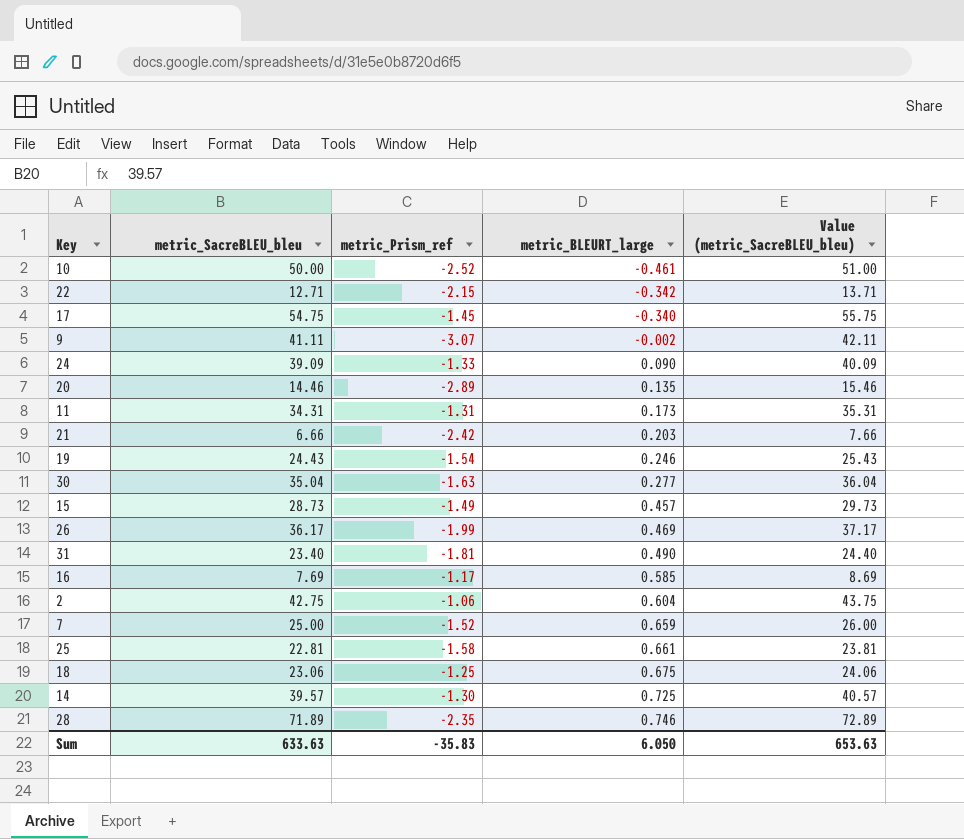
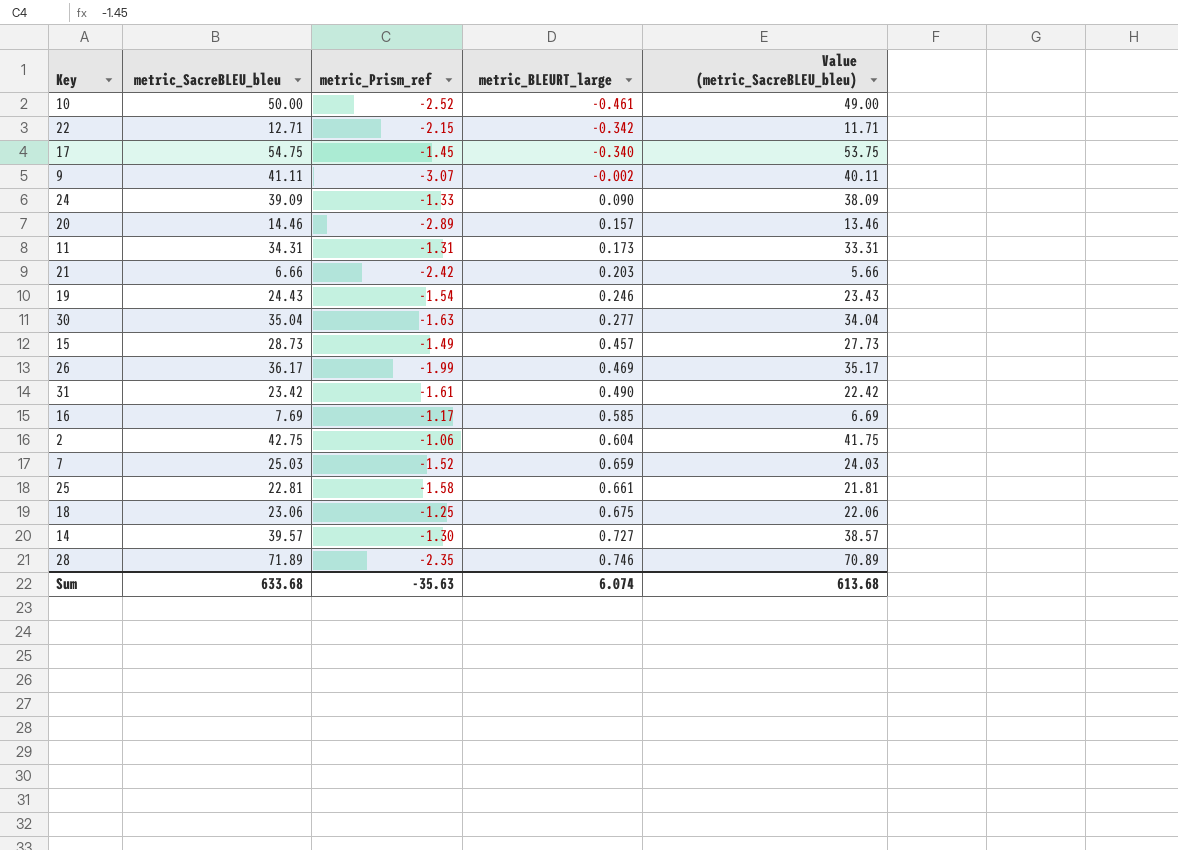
column Value (metric_SacreBLEU_bleu) | formula: [metric_SacreBLEU_bleu] + 1 -> [metric_SacreBLEU_bleu] - 1
20 | metric_BLEURT_large: 0.135 -> 0.157
31 | metric_SacreBLEU_bleu: 23.40 -> 23.42
31 | metric_Prism_ref: -1.81 -> -1.61
7 | metric_SacreBLEU_bleu: 25.00 -> 25.03
14 | metric_BLEURT_large: 0.725 -> 0.727
Sum | metric_SacreBLEU_bleu: 633.63 -> 633.68
Sum | metric_Prism_ref: -35.83 -> -35.63
Sum | metric_BLEURT_large: 6.050 -> 6.074
Sum | Value (metric_SacreBLEU_bleu): 653.63 -> 613.68

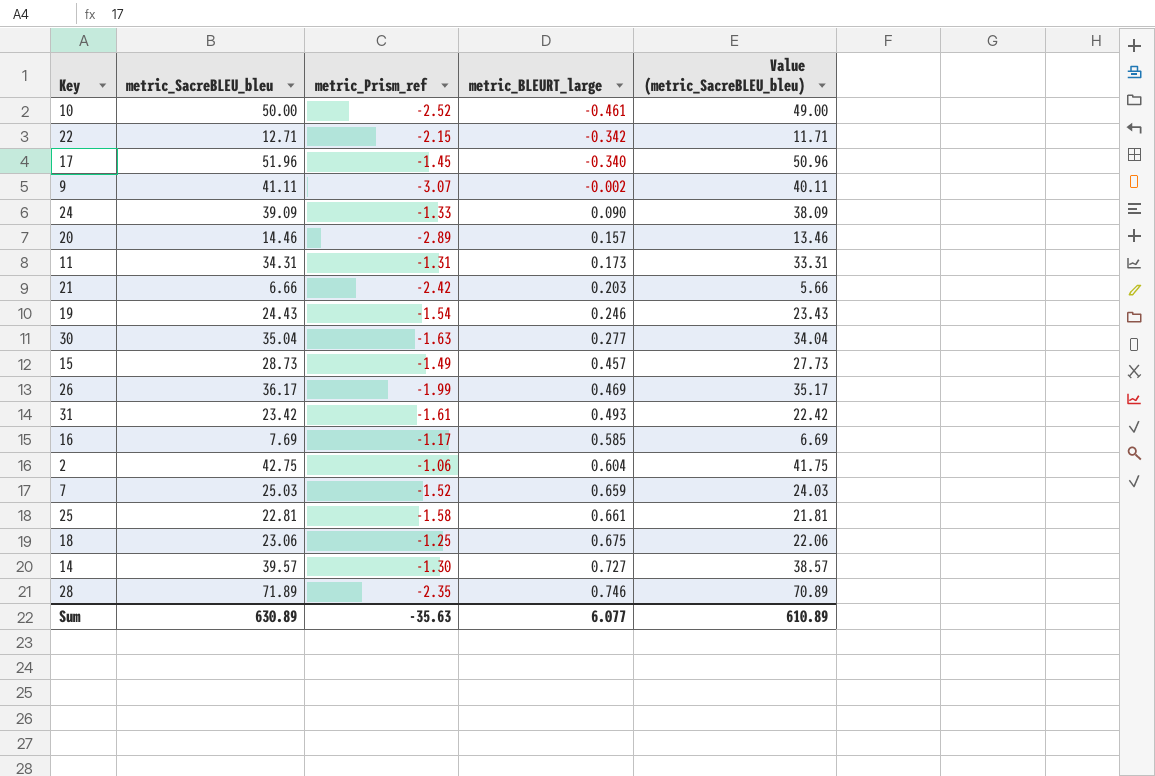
17 | metric_SacreBLEU_bleu: 54.75 -> 51.96
17 | Value (metric_SacreBLEU_bleu): 53.75 -> 50.96
31 | metric_BLEURT_large: 0.490 -> 0.493
Sum | metric_SacreBLEU_bleu: 633.68 -> 630.89
Sum | metric_BLEURT_large: 6.074 -> 6.077
Sum | Value (metric_SacreBLEU_bleu): 613.68 -> 610.89

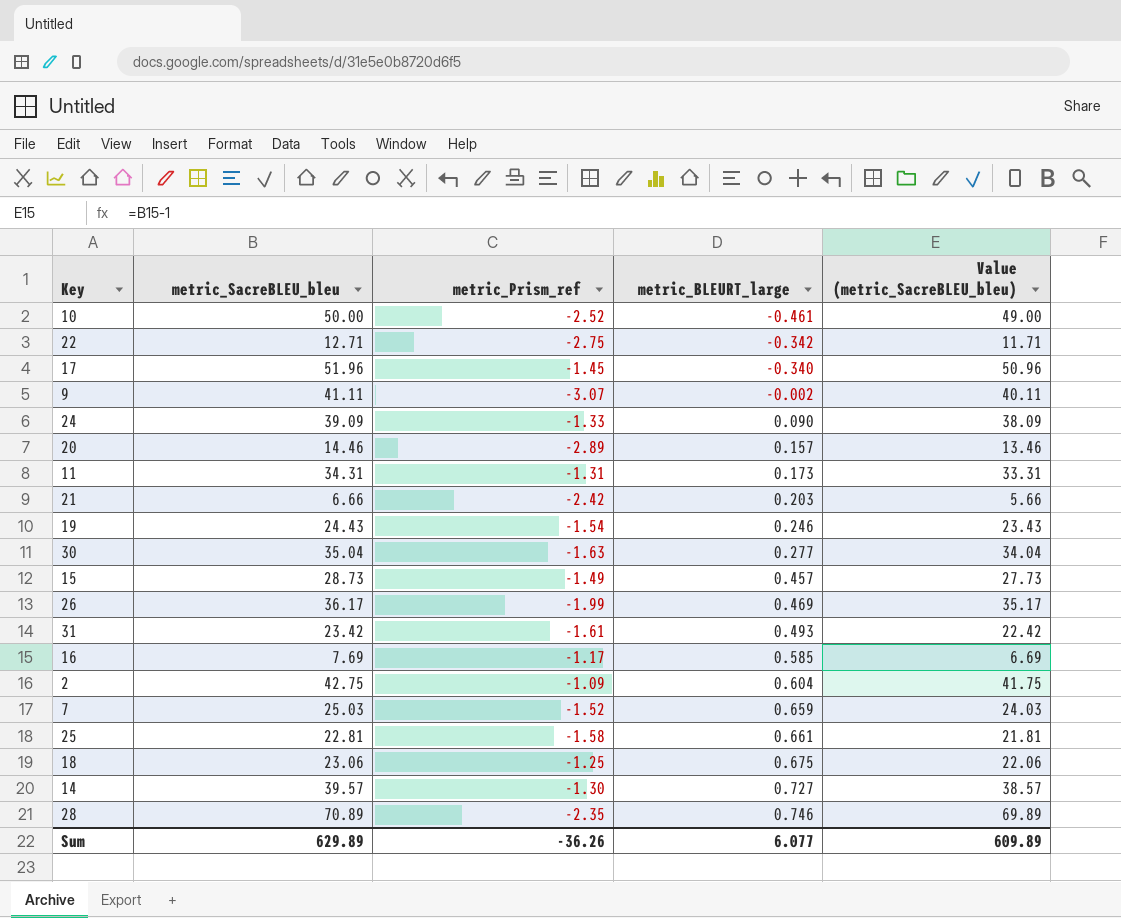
22 | metric_Prism_ref: -2.15 -> -2.75
2 | metric_Prism_ref: -1.06 -> -1.09
28 | metric_SacreBLEU_bleu: 71.89 -> 70.89
28 | Value (metric_SacreBLEU_bleu): 70.89 -> 69.89
Sum | metric_SacreBLEU_bleu: 630.89 -> 629.89
Sum | metric_Prism_ref: -35.63 -> -36.26
Sum | Value (metric_SacreBLEU_bleu): 610.89 -> 609.89

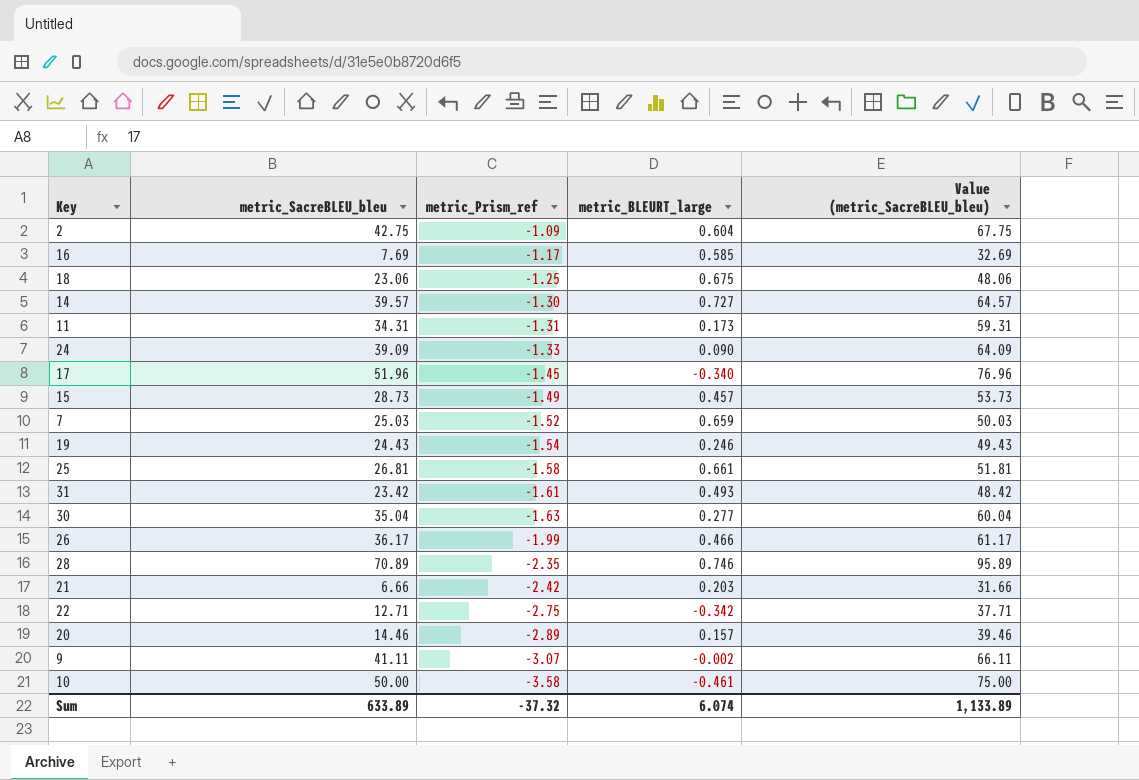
row order: metric_BLEURT_large ascending -> metric_Prism_ref descending
column Value (metric_SacreBLEU_bleu) | formula: [metric_SacreBLEU_bleu] - 1 -> [metric_SacreBLEU_bleu] + 25
25 | metric_SacreBLEU_bleu: 22.81 -> 26.81
26 | metric_BLEURT_large: 0.469 -> 0.466
10 | metric_Prism_ref: -2.52 -> -3.58
Sum | metric_SacreBLEU_bleu: 629.89 -> 633.89
Sum | metric_Prism_ref: -36.26 -> -37.32
Sum | metric_BLEURT_large: 6.077 -> 6.074
Sum | Value (metric_SacreBLEU_bleu): 609.89 -> 1,133.89

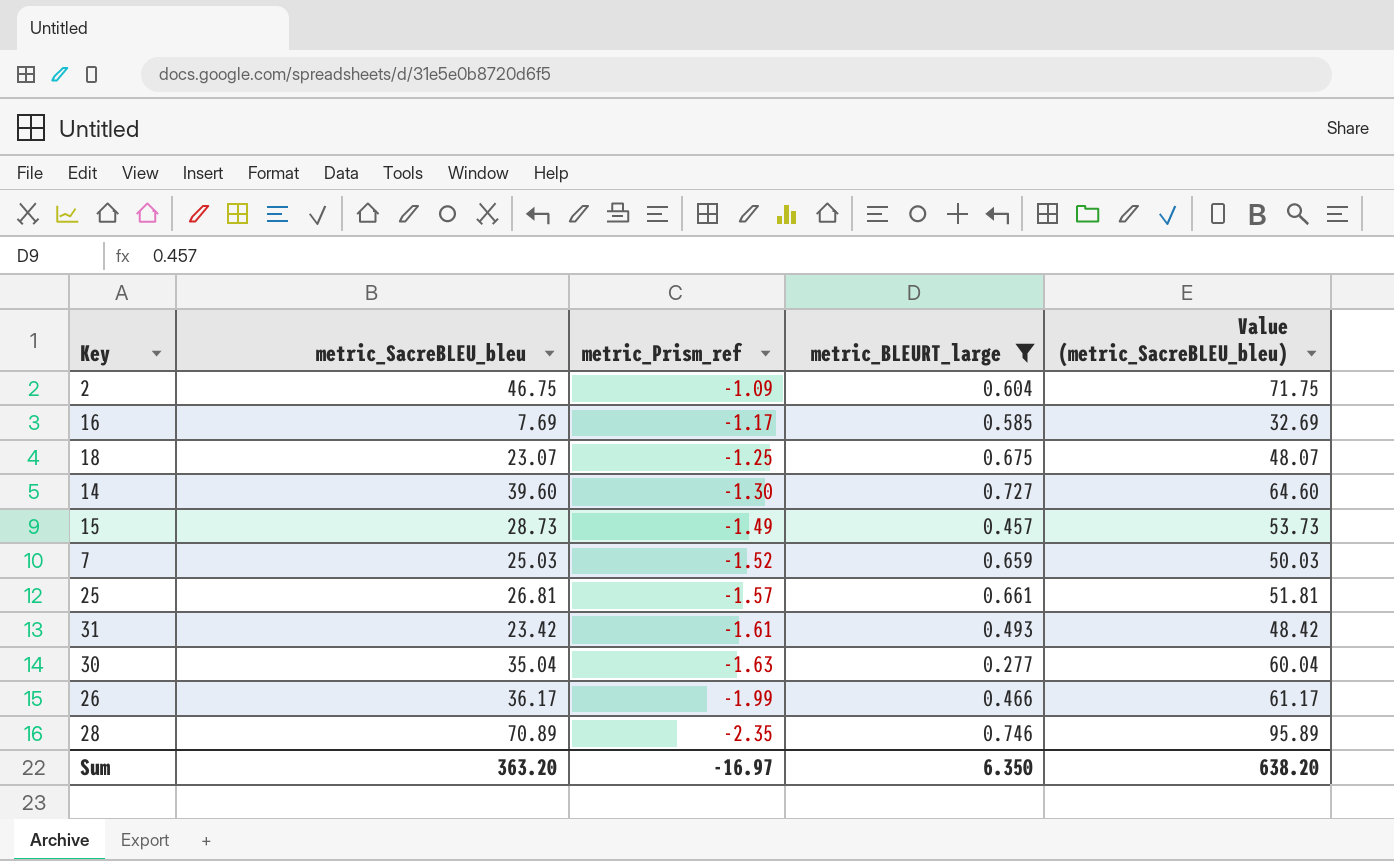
filter: none -> metric_BLEURT_large >= 0.277
2 | metric_SacreBLEU_bleu: 42.75 -> 46.75
2 | Value (metric_SacreBLEU_bleu): 67.75 -> 71.75
18 | metric_SacreBLEU_bleu: 23.06 -> 23.07
18 | Value (metric_SacreBLEU_bleu): 48.06 -> 48.07
14 | metric_SacreBLEU_bleu: 39.57 -> 39.60
14 | Value (metric_SacreBLEU_bleu): 64.57 -> 64.60
25 | metric_Prism_ref: -1.58 -> -1.57
Sum | metric_SacreBLEU_bleu: 633.89 -> 363.20
Sum | metric_Prism_ref: -37.32 -> -16.97
Sum | metric_BLEURT_large: 6.074 -> 6.350
Sum | Value (metric_SacreBLEU_bleu): 1,133.89 -> 638.20

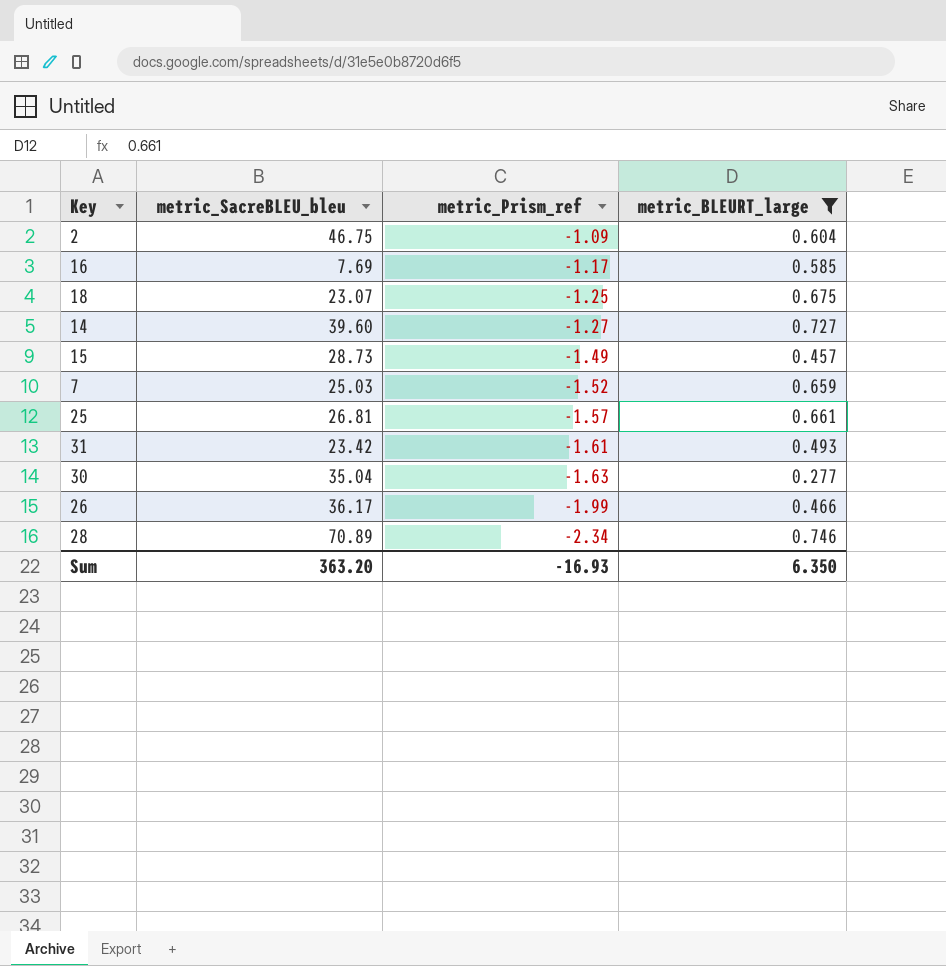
column Value (metric_SacreBLEU_bleu) | formula: [metric_SacreBLEU_bleu] + 25 -> none
14 | metric_Prism_ref: -1.30 -> -1.27
28 | metric_Prism_ref: -2.35 -> -2.34
Sum | metric_Prism_ref: -16.97 -> -16.93

